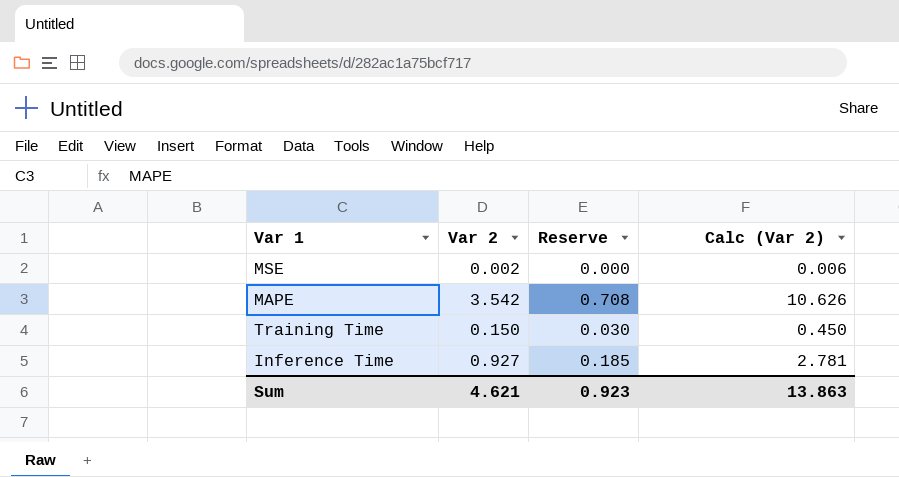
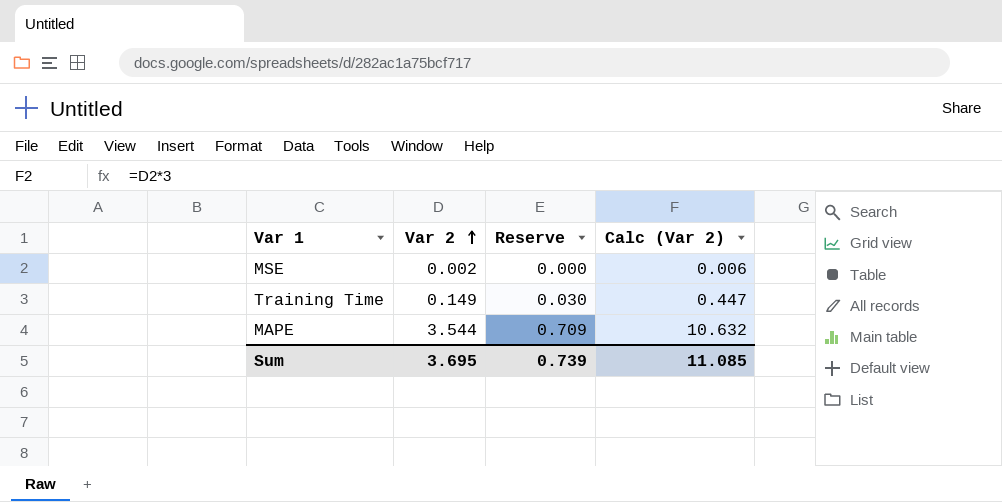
row order: none -> Var 2 ascending
row Inference Time: 0.927 | 0.185 | 2.781 -> none
Training Time | Var 2: 0.150 -> 0.149
Training Time | Calc (Var 2): 0.450 -> 0.447
MAPE | Var 2: 3.542 -> 3.544
MAPE | Reserve: 0.708 -> 0.709
MAPE | Calc (Var 2): 10.626 -> 10.632
Sum | Var 2: 4.621 -> 3.695
Sum | Reserve: 0.923 -> 0.739
Sum | Calc (Var 2): 13.863 -> 11.085

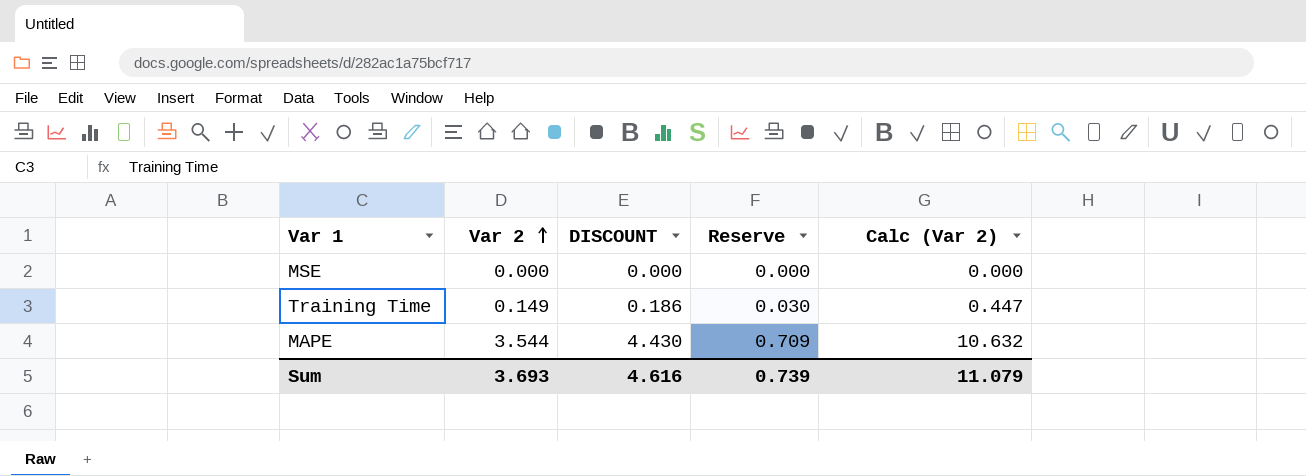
column DISCOUNT | formula: none -> [Var 2] * 1.25
MSE | Var 2: 0.002 -> 0.000
MSE | Calc (Var 2): 0.006 -> 0.000
Sum | Var 2: 3.695 -> 3.693
Sum | Calc (Var 2): 11.085 -> 11.079

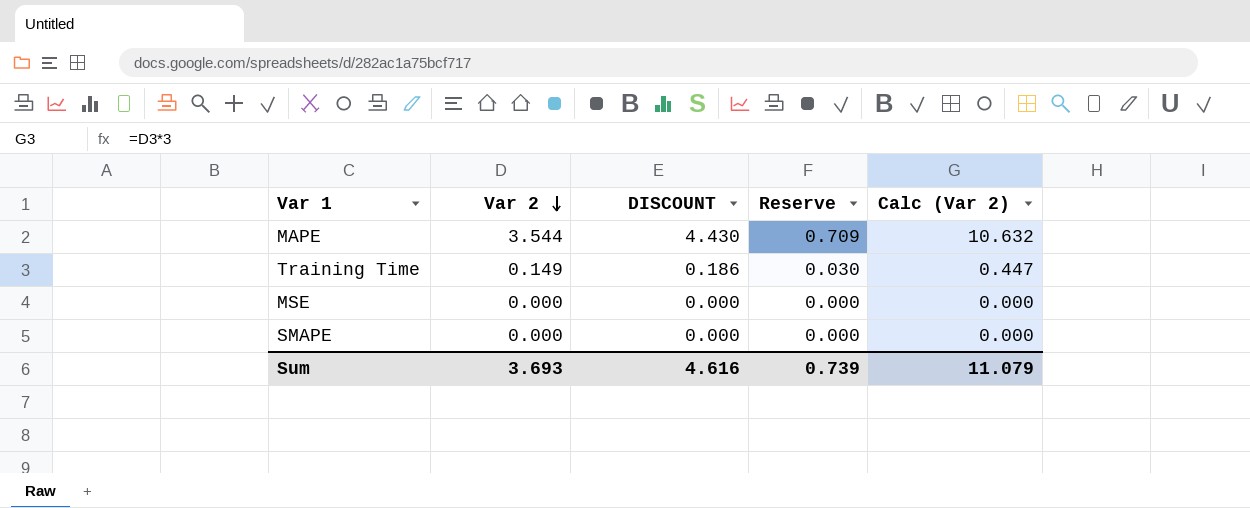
row order: Var 2 ascending -> Var 2 descending
row SMAPE: none -> 0.000 | 0.000 | 0.000 | 0.000

